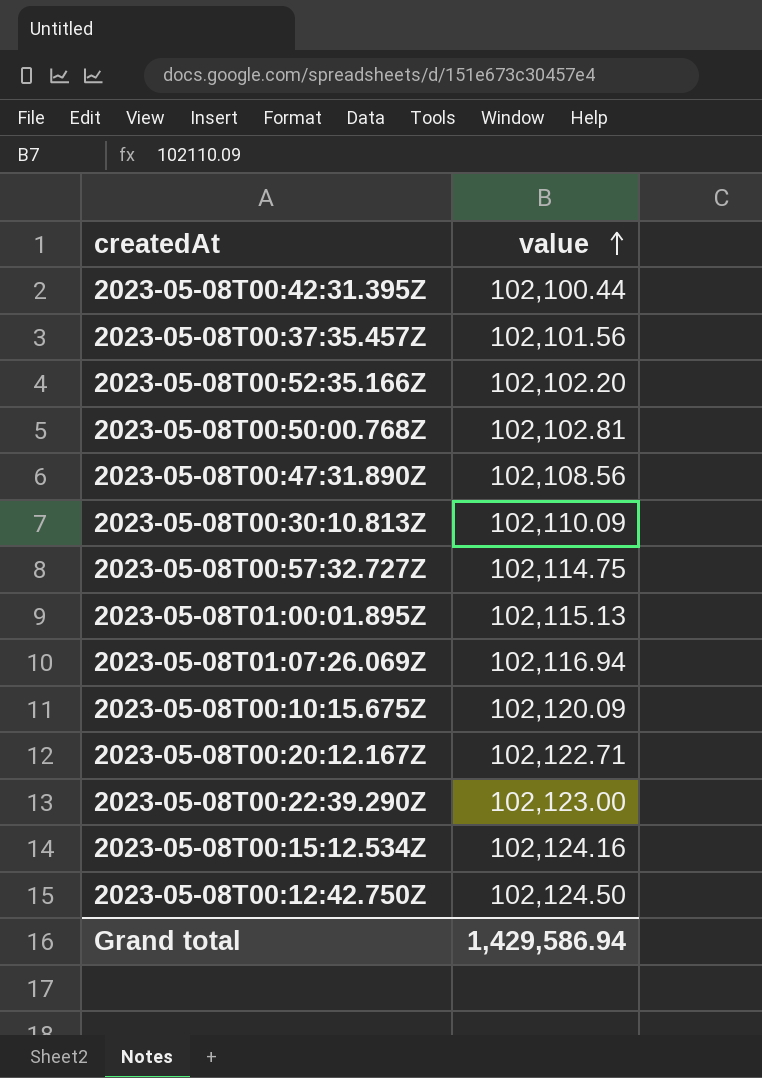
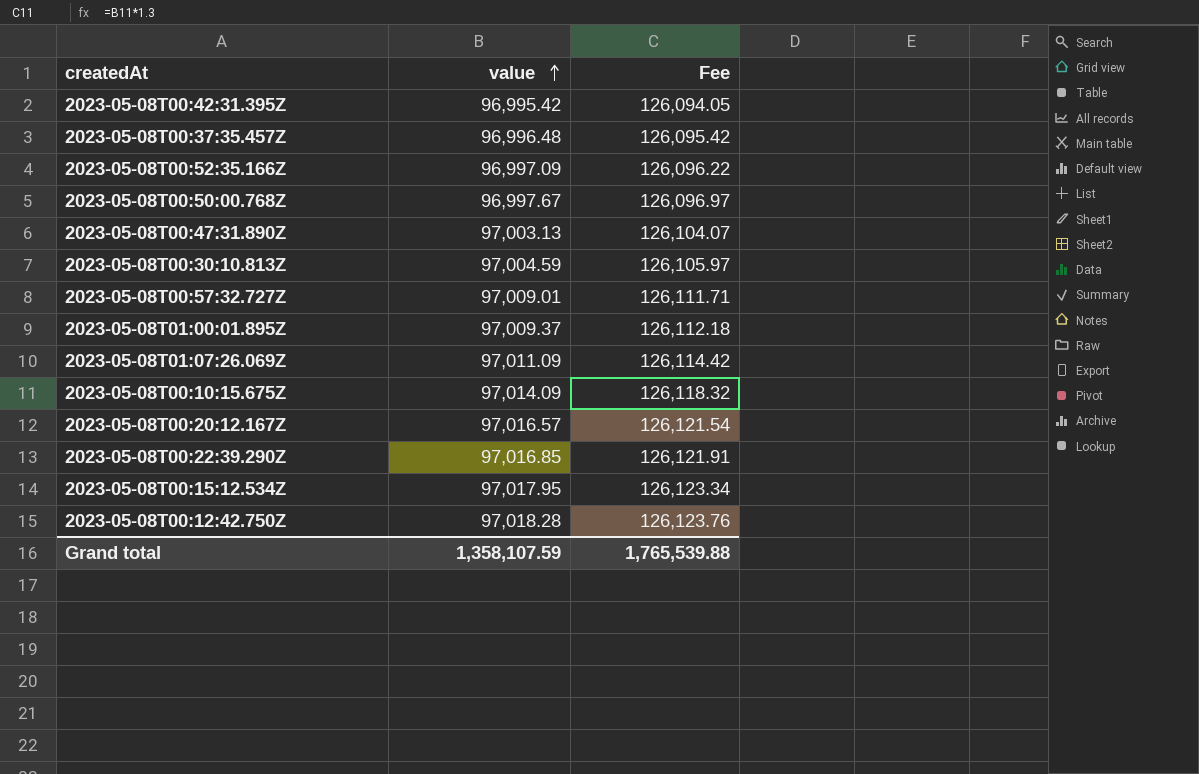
column Fee | formula: none -> [value] * 1.3
2023-05-08T00:42:31.395Z | value: 102,100.44 -> 96,995.42
2023-05-08T00:37:35.457Z | value: 102,101.56 -> 96,996.48
2023-05-08T00:52:35.166Z | value: 102,102.20 -> 96,997.09
2023-05-08T00:50:00.768Z | value: 102,102.81 -> 96,997.67
2023-05-08T00:47:31.890Z | value: 102,108.56 -> 97,003.13
2023-05-08T00:30:10.813Z | value: 102,110.09 -> 97,004.59
2023-05-08T00:57:32.727Z | value: 102,114.75 -> 97,009.01
2023-05-08T01:00:01.895Z | value: 102,115.13 -> 97,009.37
2023-05-08T01:07:26.069Z | value: 102,116.94 -> 97,011.09
2023-05-08T00:10:15.675Z | value: 102,120.09 -> 97,014.09
2023-05-08T00:20:12.167Z | value: 102,122.71 -> 97,016.57
2023-05-08T00:22:39.290Z | value: 102,123.00 -> 97,016.85
2023-05-08T00:15:12.534Z | value: 102,124.16 -> 97,017.95
2023-05-08T00:12:42.750Z | value: 102,124.50 -> 97,018.28
Grand total | value: 1,429,586.94 -> 1,358,107.59

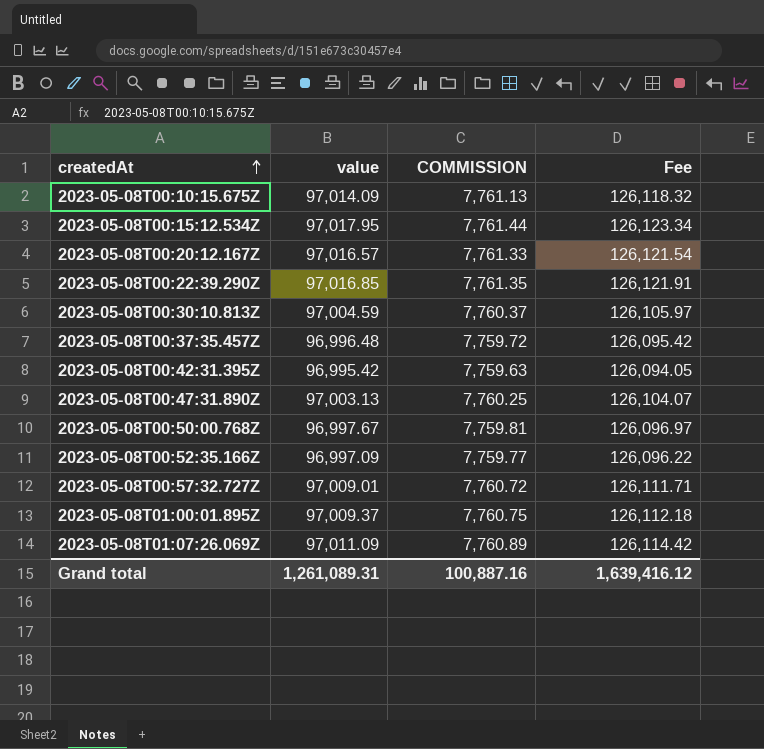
row order: value ascending -> createdAt ascending
column COMMISSION | formula: none -> [value] * 0.08
row 2023-05-08T00:12:42.750Z: 97,018.28 | 126,123.76 -> none
Grand total | value: 1,358,107.59 -> 1,261,089.31
Grand total | Fee: 1,765,539.88 -> 1,639,416.12

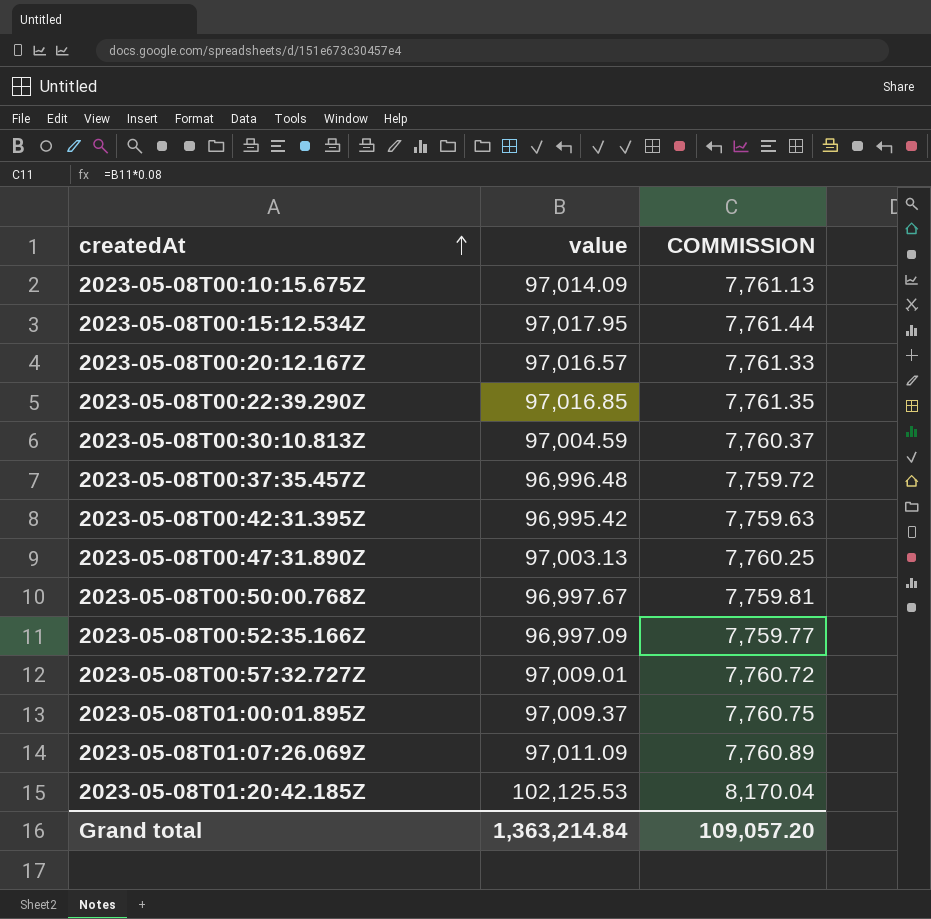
column Fee | formula: [value] * 1.3 -> none
row 2023-05-08T01:20:42.185Z: none -> 102,125.53 | 8,170.04
Grand total | value: 1,261,089.31 -> 1,363,214.84
Grand total | COMMISSION: 100,887.16 -> 109,057.20

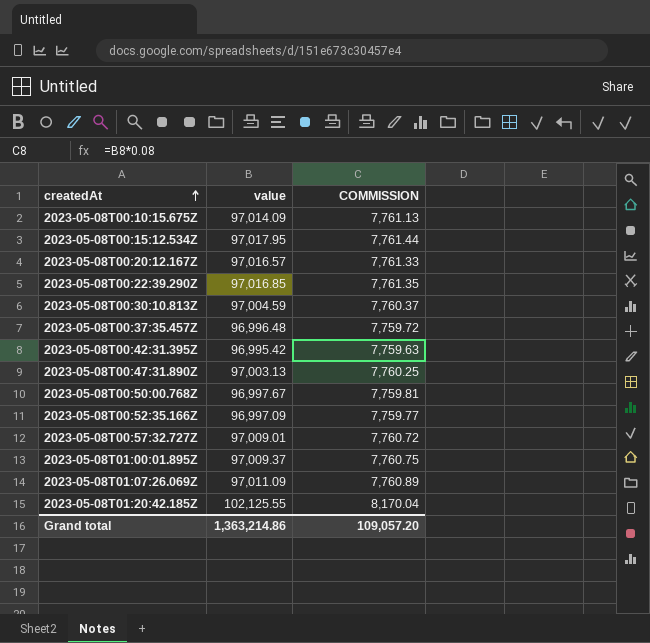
2023-05-08T01:20:42.185Z | value: 102,125.53 -> 102,125.55
Grand total | value: 1,363,214.84 -> 1,363,214.86

